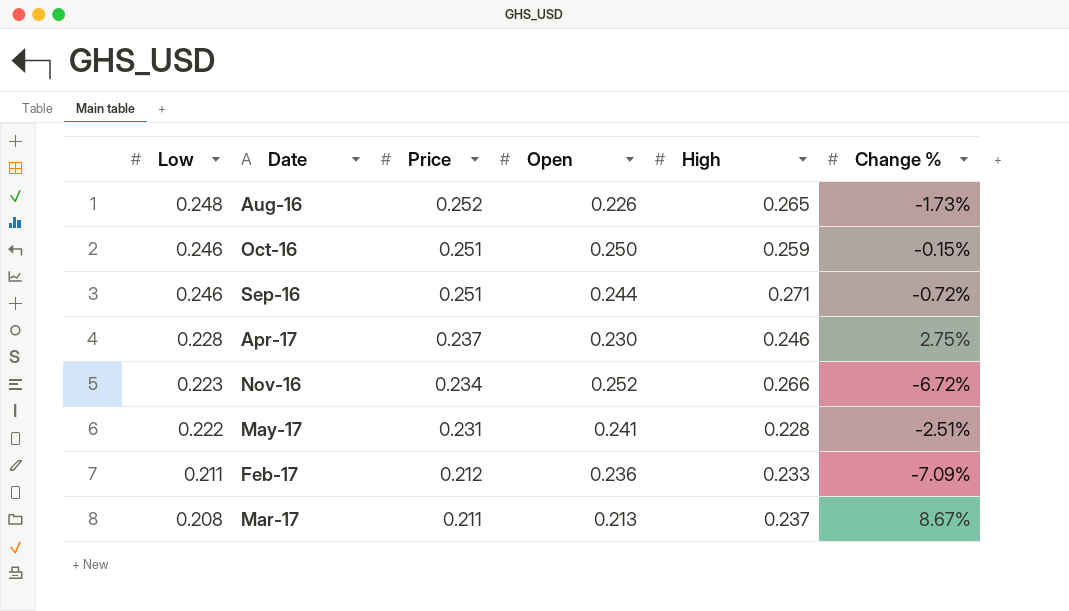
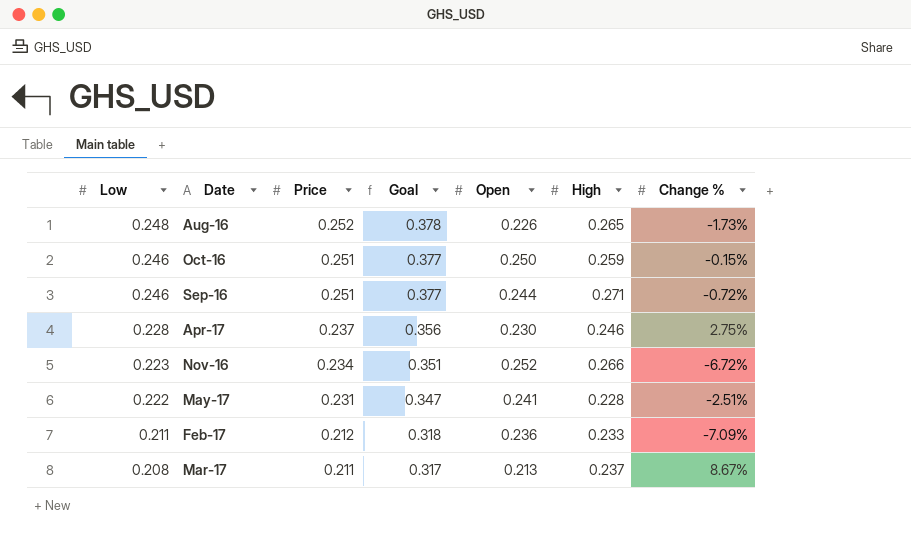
column Goal | formula: none -> [Price] * 1.5

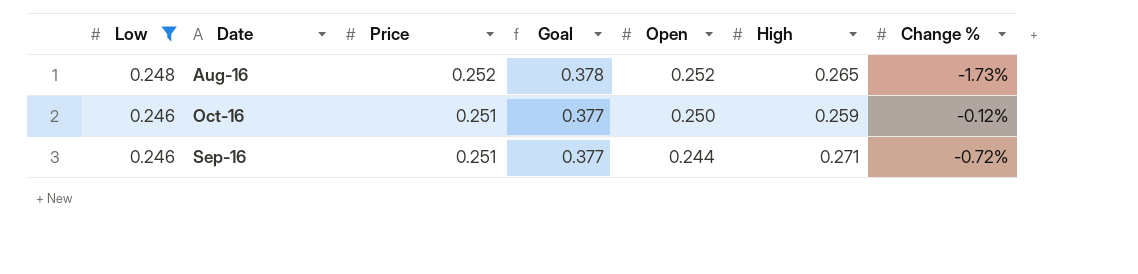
filter: none -> Low >= 0.246
Aug-16 | Open: 0.226 -> 0.252
Oct-16 | Change %: -0.15% -> -0.12%

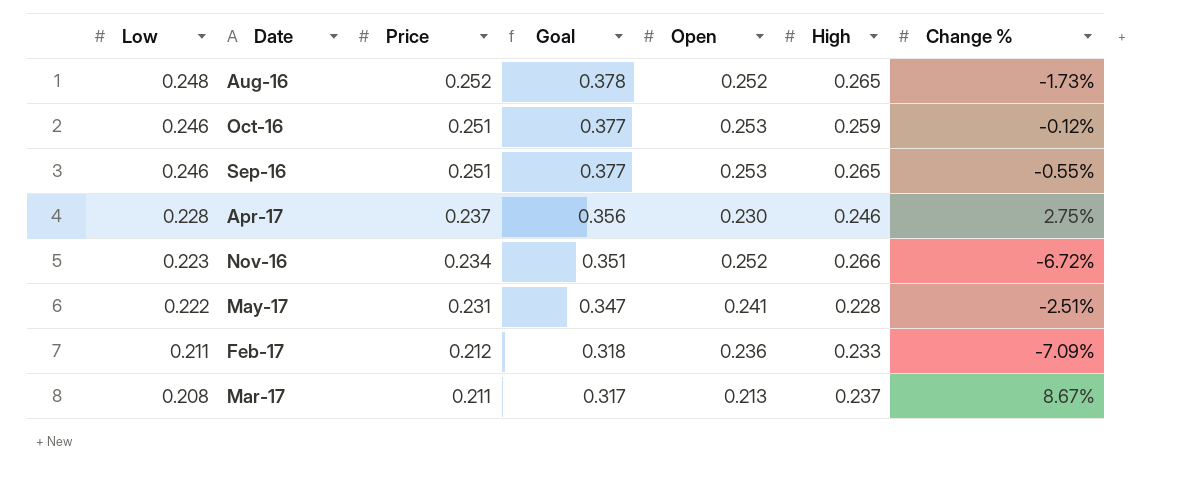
filter: Low >= 0.246 -> none
Oct-16 | Open: 0.250 -> 0.253
Sep-16 | Open: 0.244 -> 0.253
Sep-16 | High: 0.271 -> 0.265
Sep-16 | Change %: -0.72% -> -0.55%

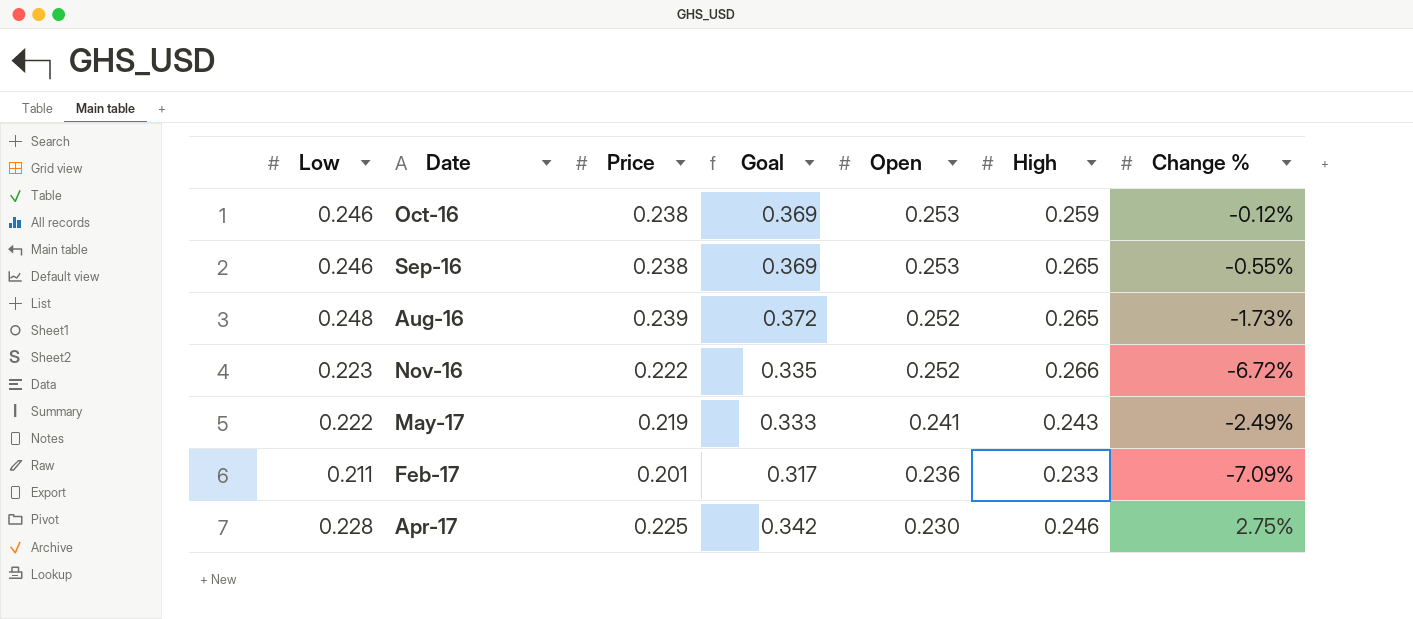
row order: Low descending -> Open descending
column Goal | formula: [Price] * 1.5 -> [Low] * 1.5
row Mar-17: 0.208 | 0.211 | 0.317 | 0.213 | 0.237 | 8.67% -> none
Oct-16 | Price: 0.251 -> 0.238
Sep-16 | Price: 0.251 -> 0.238
Aug-16 | Price: 0.252 -> 0.239
Nov-16 | Price: 0.234 -> 0.222
May-17 | Price: 0.231 -> 0.219
May-17 | High: 0.228 -> 0.243
May-17 | Change %: -2.51% -> -2.49%
Feb-17 | Price: 0.212 -> 0.201
Apr-17 | Price: 0.237 -> 0.225

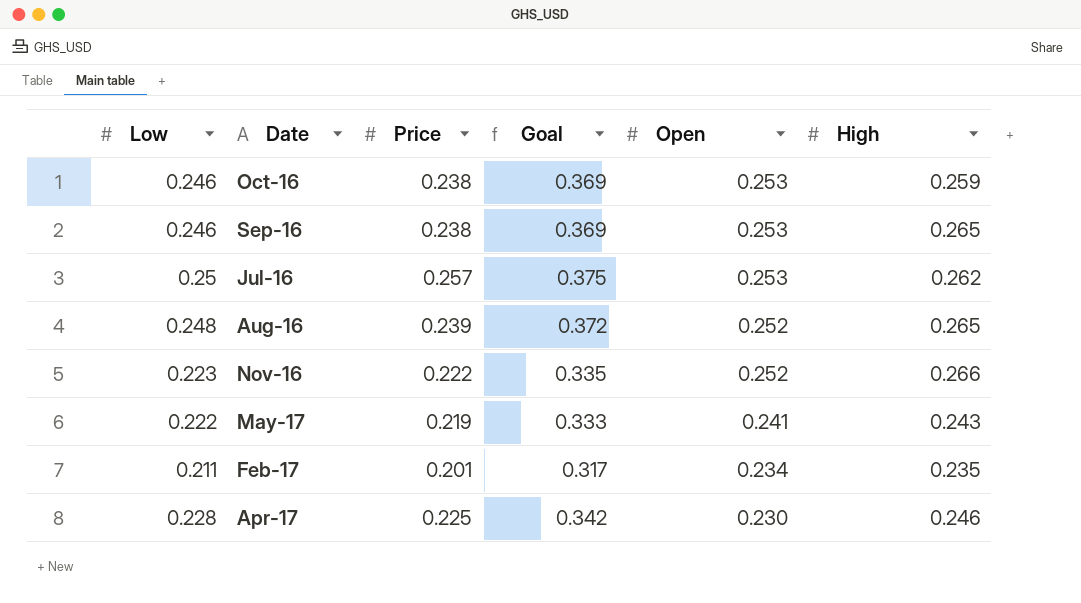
column Change % | position: 7 -> none
row Jul-16: none -> 0.25 | 0.257 | 0.375 | 0.253 | 0.262
Feb-17 | Open: 0.236 -> 0.234
Feb-17 | High: 0.233 -> 0.235

